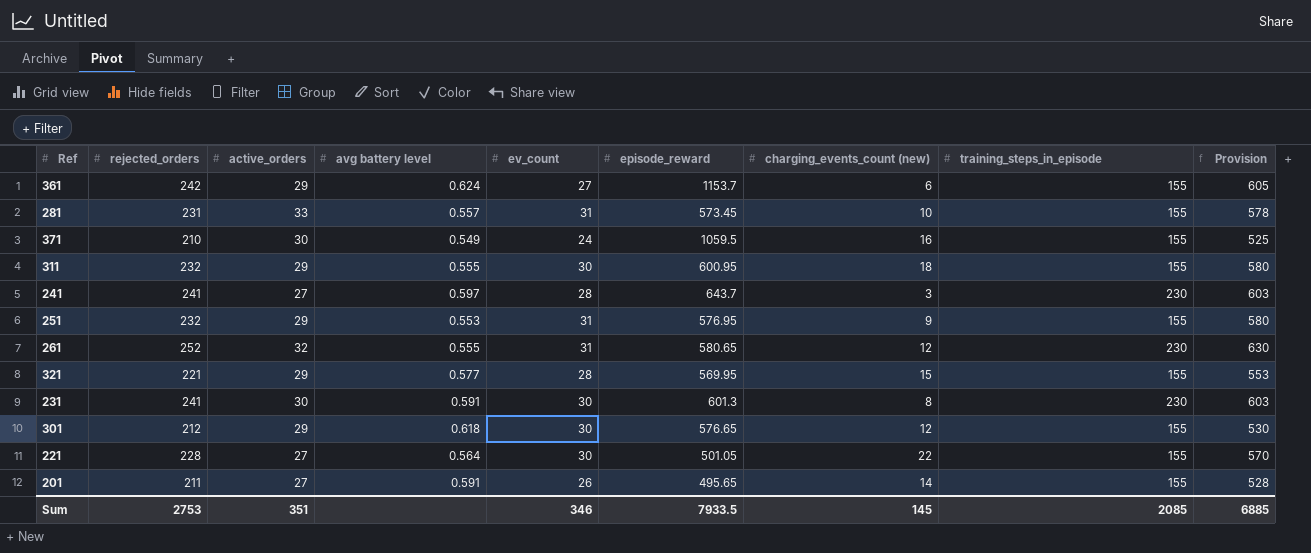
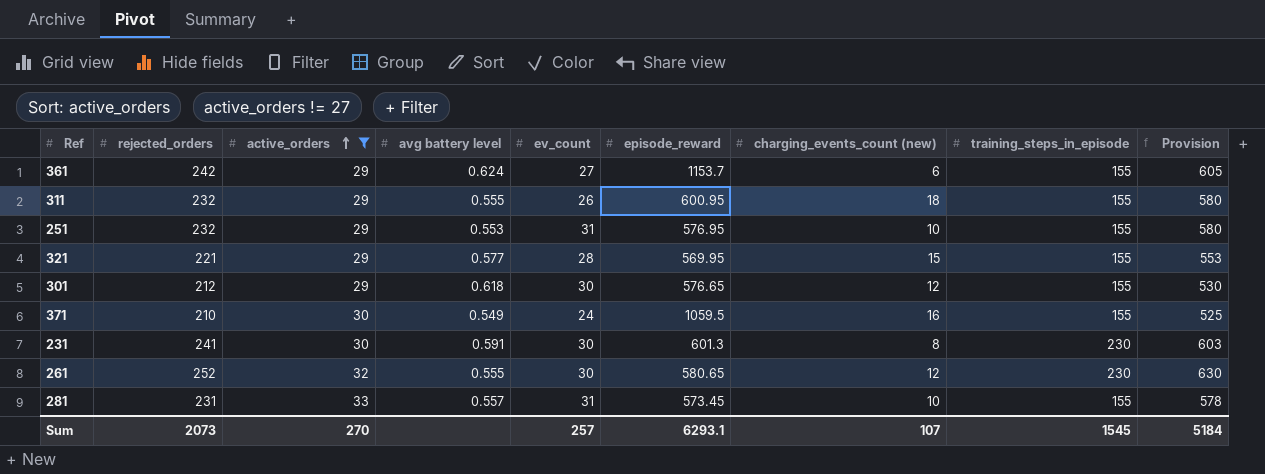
filter: none -> active_orders != 27
row order: none -> active_orders ascending
311 | ev_count: 30 -> 26
251 | charging_events_count (new): 9 -> 10
261 | ev_count: 31 -> 30
Sum | rejected_orders: 2753 -> 2073
Sum | active_orders: 351 -> 270
Sum | ev_count: 346 -> 257
Sum | episode_reward: 7933.5 -> 6293.1
Sum | charging_events_count (new): 145 -> 107
Sum | training_steps_in_episode: 2085 -> 1545
Sum | Provision: 6885 -> 5184

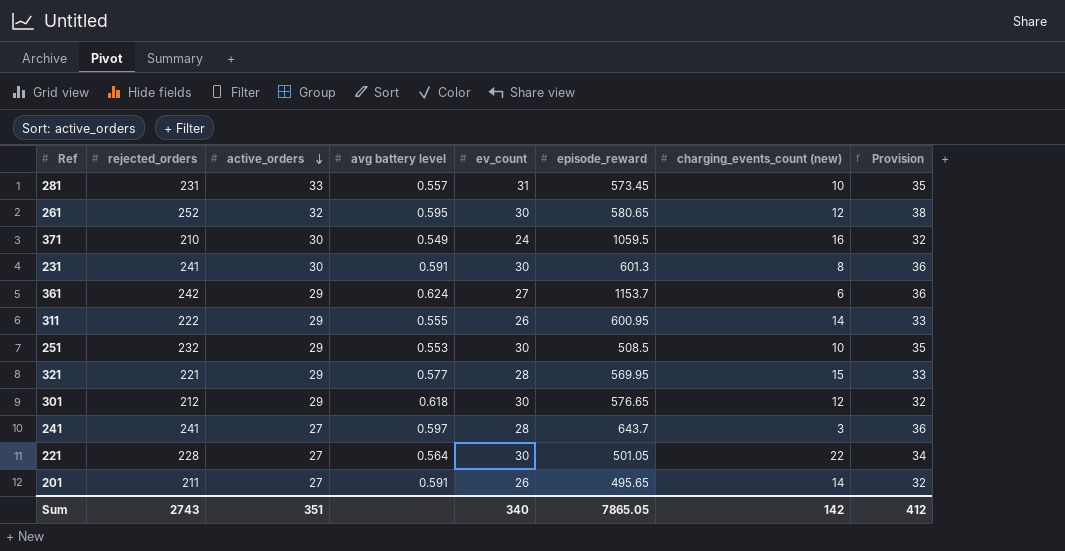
filter: active_orders != 27 -> none
row order: active_orders ascending -> active_orders descending
column training_steps_in_episode | position: 8 -> none
column Provision | formula: [rejected_orders] * 2.5 -> [rejected_orders] * 0.15
261 | avg battery level: 0.555 -> 0.595
311 | rejected_orders: 232 -> 222
311 | charging_events_count (new): 18 -> 14
251 | ev_count: 31 -> 30
251 | episode_reward: 576.95 -> 508.5
Sum | rejected_orders: 2073 -> 2743
Sum | active_orders: 270 -> 351
Sum | ev_count: 257 -> 340
Sum | episode_reward: 6293.1 -> 7865.05
Sum | charging_events_count (new): 107 -> 142
Sum | Provision: 5184 -> 412

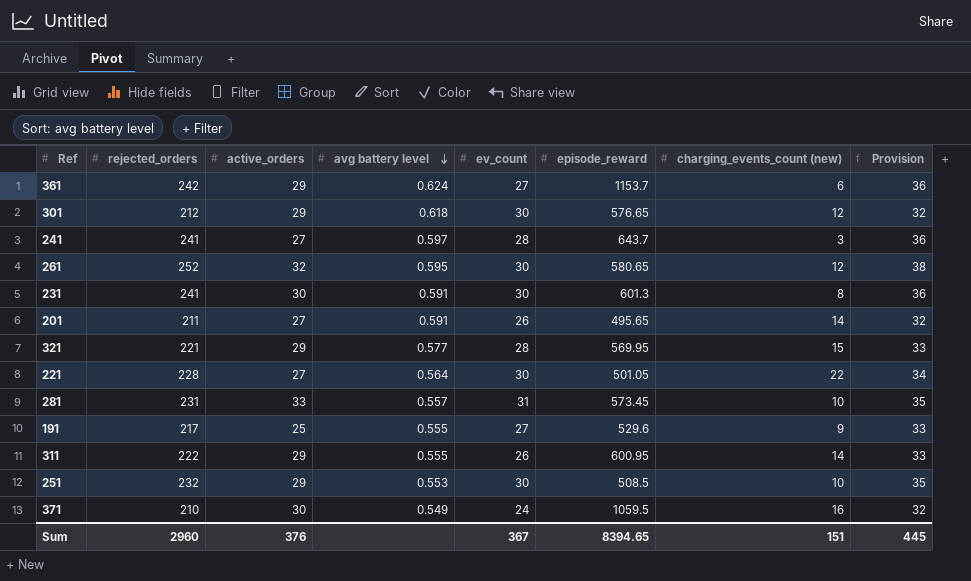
row order: active_orders descending -> avg battery level descending
row 191: none -> 217 | 25 | 0.555 | 27 | 529.6 | 9 | 33
Sum | rejected_orders: 2743 -> 2960
Sum | active_orders: 351 -> 376
Sum | ev_count: 340 -> 367
Sum | episode_reward: 7865.05 -> 8394.65
Sum | charging_events_count (new): 142 -> 151
Sum | Provision: 412 -> 445

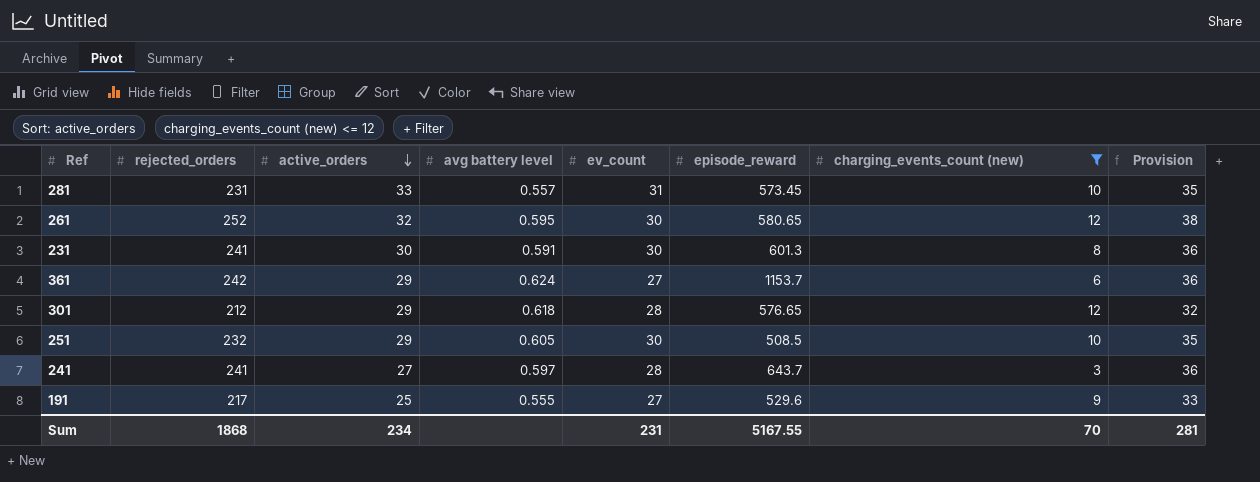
filter: none -> charging_events_count (new) <= 12
row order: avg battery level descending -> active_orders descending
301 | ev_count: 30 -> 28
251 | avg battery level: 0.553 -> 0.605
Sum | rejected_orders: 2960 -> 1868
Sum | active_orders: 376 -> 234
Sum | ev_count: 367 -> 231
Sum | episode_reward: 8394.65 -> 5167.55
Sum | charging_events_count (new): 151 -> 70
Sum | Provision: 445 -> 281

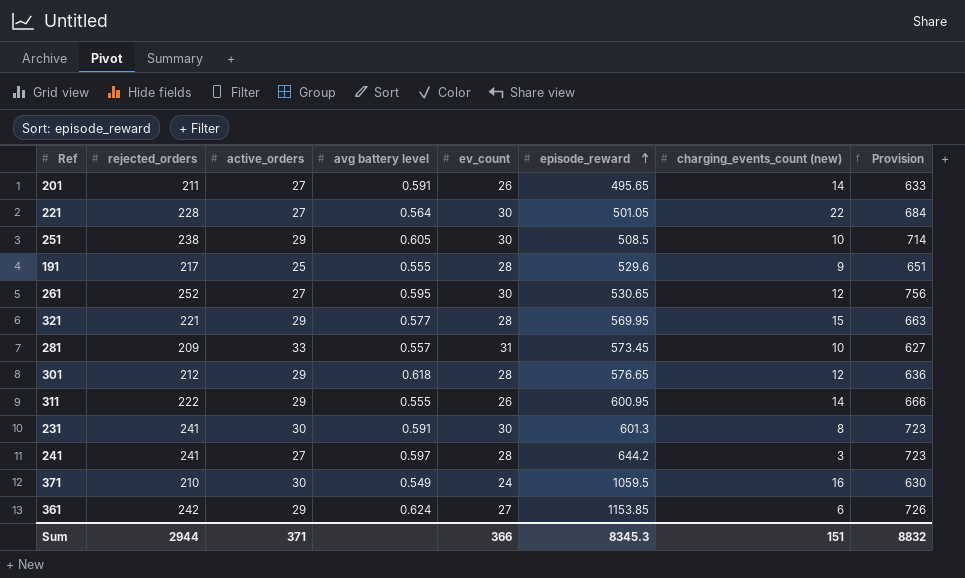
filter: charging_events_count (new) <= 12 -> none
row order: active_orders descending -> episode_reward ascending
column Provision | formula: [rejected_orders] * 0.15 -> [rejected_orders] * 3
251 | rejected_orders: 232 -> 238
191 | ev_count: 27 -> 28
261 | active_orders: 32 -> 27
261 | episode_reward: 580.65 -> 530.65
281 | rejected_orders: 231 -> 209
241 | episode_reward: 643.7 -> 644.2
361 | episode_reward: 1153.7 -> 1153.85
Sum | rejected_orders: 1868 -> 2944
Sum | active_orders: 234 -> 371
Sum | ev_count: 231 -> 366
Sum | episode_reward: 5167.55 -> 8345.3
Sum | charging_events_count (new): 70 -> 151
Sum | Provision: 281 -> 8832

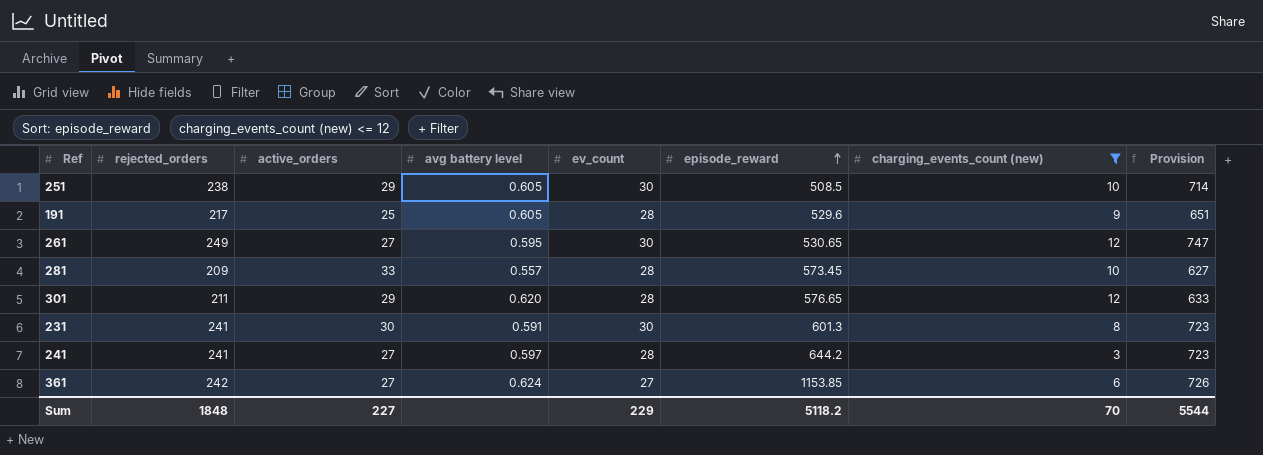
filter: none -> charging_events_count (new) <= 12
191 | avg battery level: 0.555 -> 0.605
261 | rejected_orders: 252 -> 249
261 | Provision: 756 -> 747
281 | ev_count: 31 -> 28
301 | rejected_orders: 212 -> 211
301 | avg battery level: 0.618 -> 0.620
301 | Provision: 636 -> 633
361 | active_orders: 29 -> 27
Sum | rejected_orders: 2944 -> 1848
Sum | active_orders: 371 -> 227
Sum | ev_count: 366 -> 229
Sum | episode_reward: 8345.3 -> 5118.2
Sum | charging_events_count (new): 151 -> 70
Sum | Provision: 8832 -> 5544

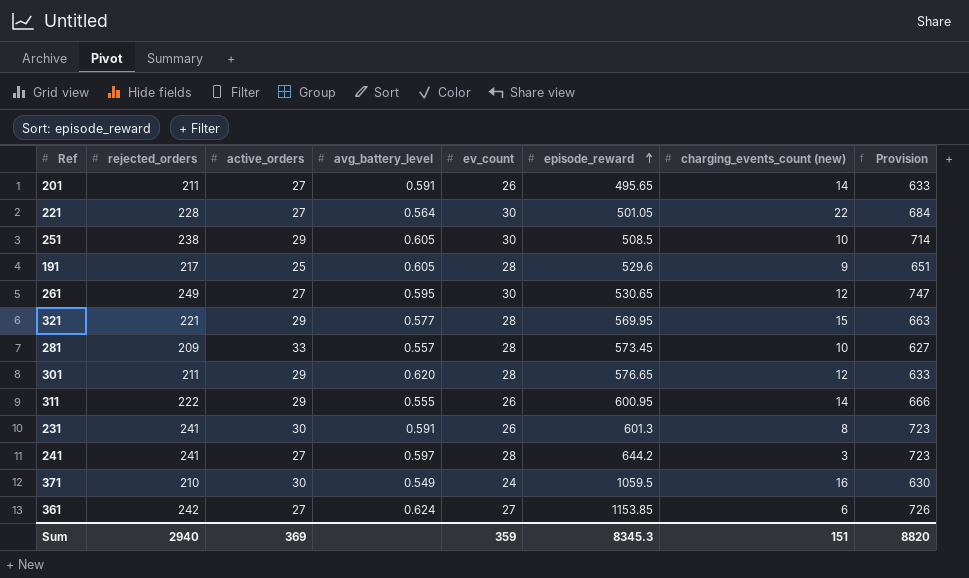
filter: charging_events_count (new) <= 12 -> none
column name: avg battery level -> avg_battery_level
231 | ev_count: 30 -> 26
Sum | rejected_orders: 1848 -> 2940
Sum | active_orders: 227 -> 369
Sum | ev_count: 229 -> 359
Sum | episode_reward: 5118.2 -> 8345.3
Sum | charging_events_count (new): 70 -> 151
Sum | Provision: 5544 -> 8820

